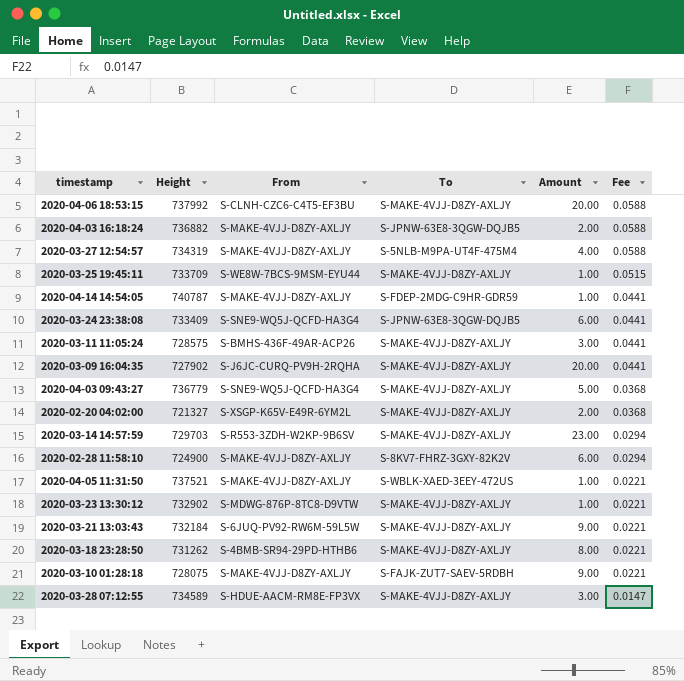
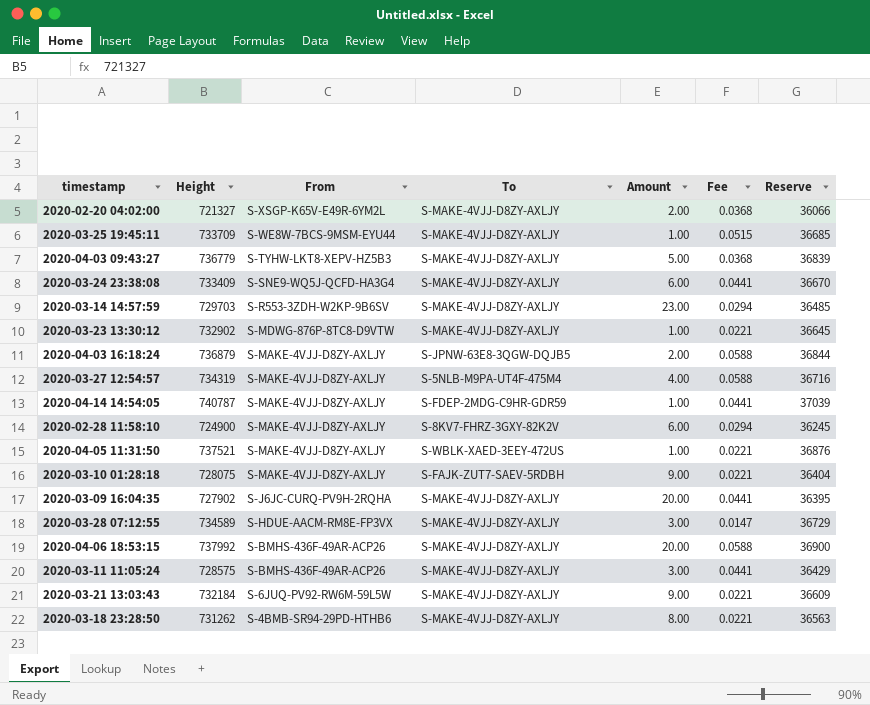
row order: Fee descending -> From descending
column Reserve | formula: none -> [Height] * 0.05
2020-04-03 09:43:27 | From: S-SNE9-WQ5J-QCFD-HA3G4 -> S-TYHW-LKT8-XEPV-HZ5B3
2020-03-24 23:38:08 | To: S-JPNW-63E8-3QGW-DQJB5 -> S-MAKE-4VJJ-D8ZY-AXLJY
2020-04-03 16:18:24 | Height: 736882 -> 736879
2020-04-06 18:53:15 | From: S-CLNH-CZC6-C4T5-EF3BU -> S-BMHS-436F-49AR-ACP26

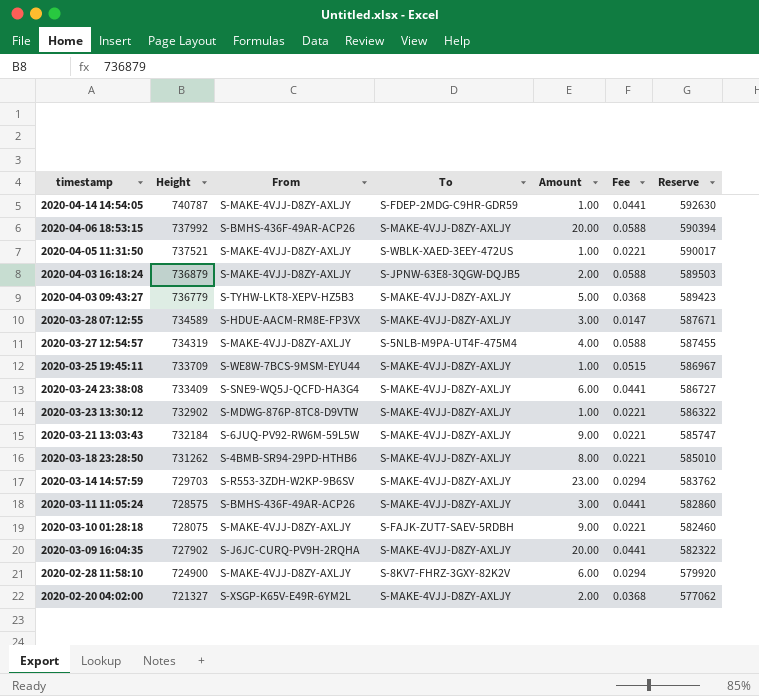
row order: From descending -> timestamp descending
column Reserve | formula: [Height] * 0.05 -> [Height] * 0.8

